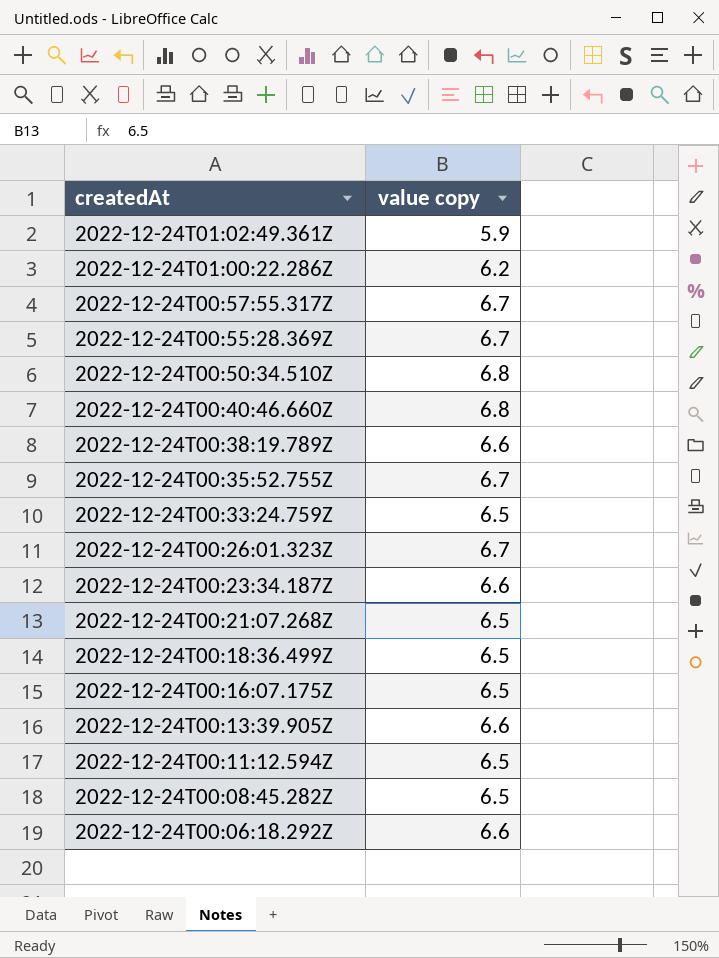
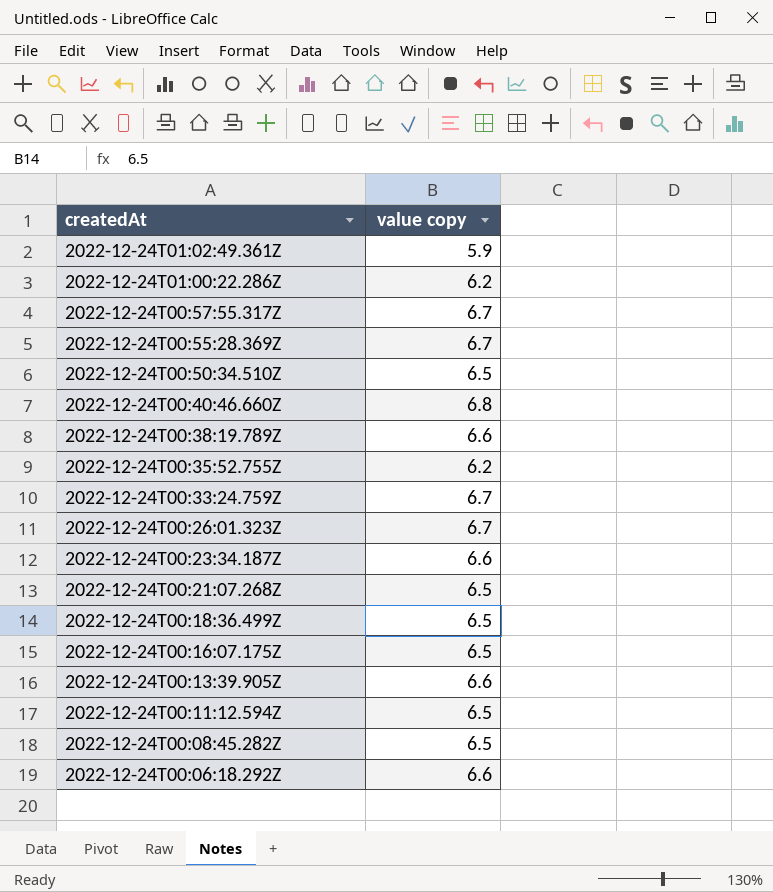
2022-12-24T00:50:34.510Z | value copy: 6.8 -> 6.5
2022-12-24T00:35:52.755Z | value copy: 6.7 -> 6.2
2022-12-24T00:33:24.759Z | value copy: 6.5 -> 6.7

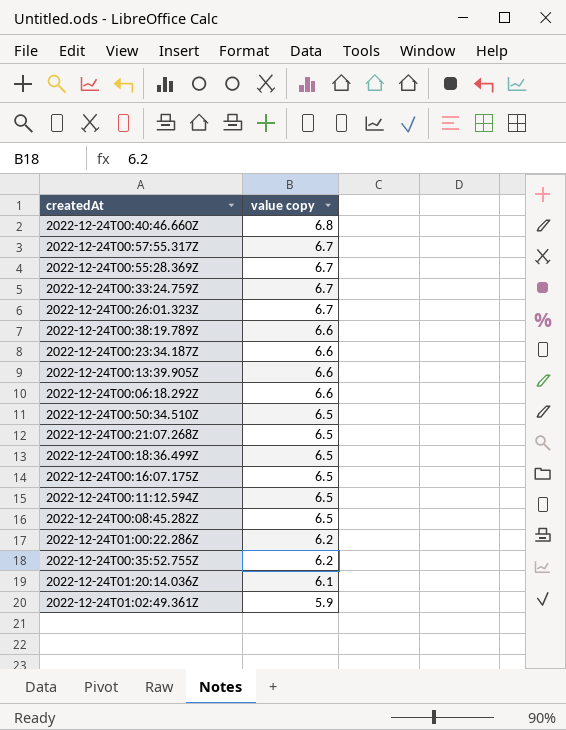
row order: createdAt descending -> value copy descending
row 2022-12-24T01:20:14.036Z: none -> 6.1

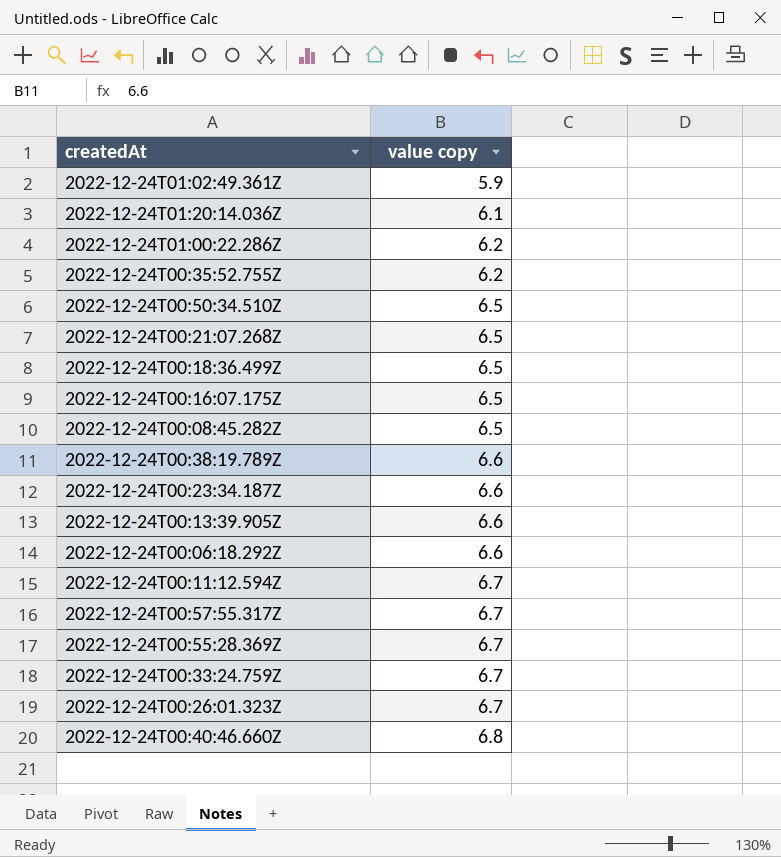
row order: value copy descending -> value copy ascending
2022-12-24T00:11:12.594Z | value copy: 6.5 -> 6.7

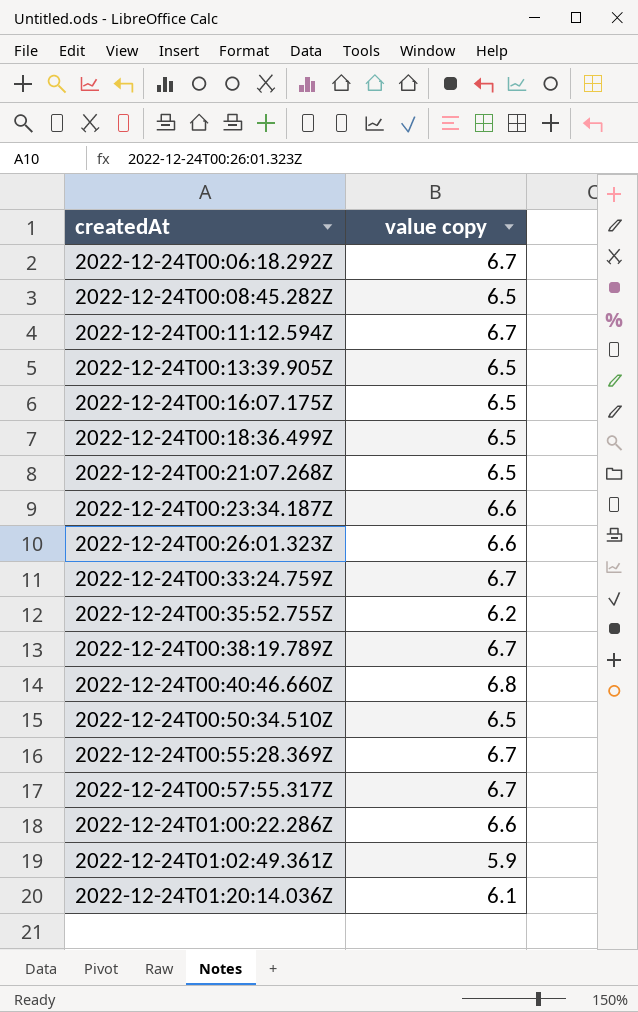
row order: value copy ascending -> createdAt ascending
2022-12-24T00:06:18.292Z | value copy: 6.6 -> 6.7
2022-12-24T00:13:39.905Z | value copy: 6.6 -> 6.5
2022-12-24T00:26:01.323Z | value copy: 6.7 -> 6.6
2022-12-24T00:38:19.789Z | value copy: 6.6 -> 6.7
2022-12-24T01:00:22.286Z | value copy: 6.2 -> 6.6

